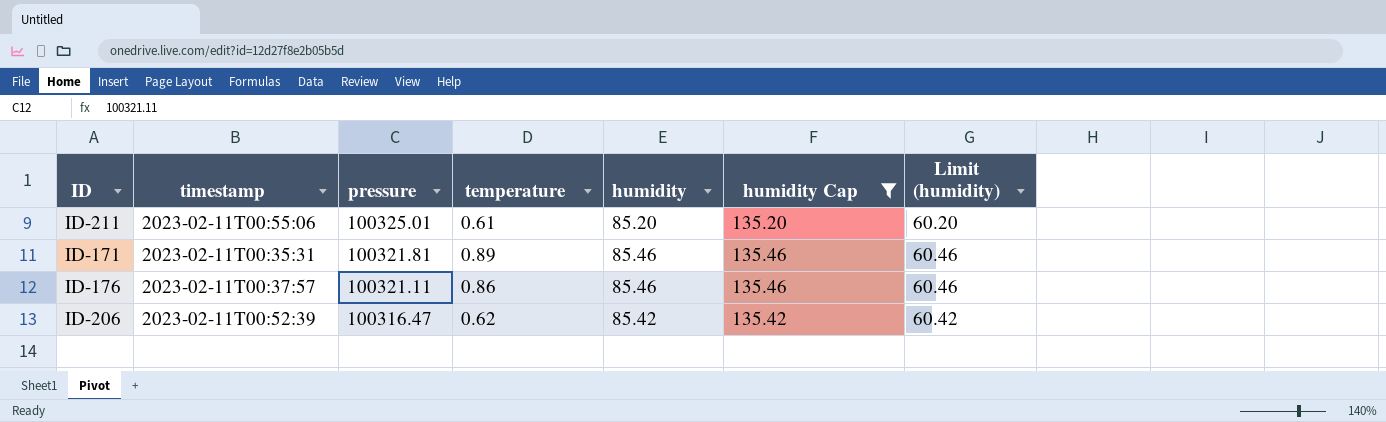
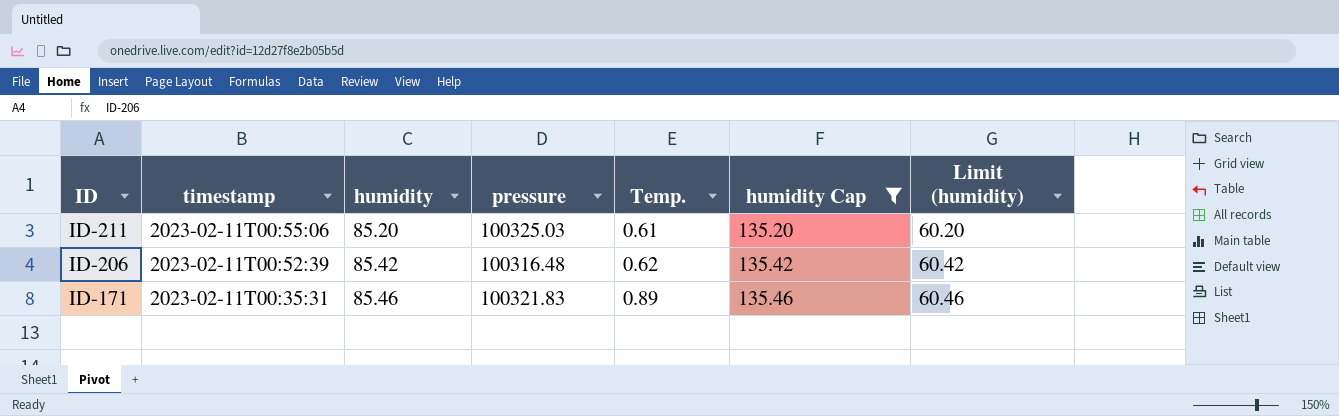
row order: pressure descending -> ID descending
column humidity | position: 5 -> 3
column name: temperature -> Temp.
row ID-176: 2023-02-11T00:37:57 | 100321.11 | 0.86 | 85.46 | 135.46 | 60.46 -> none
ID-211 | pressure: 100325.01 -> 100325.03
ID-206 | pressure: 100316.47 -> 100316.48
ID-171 | pressure: 100321.81 -> 100321.83

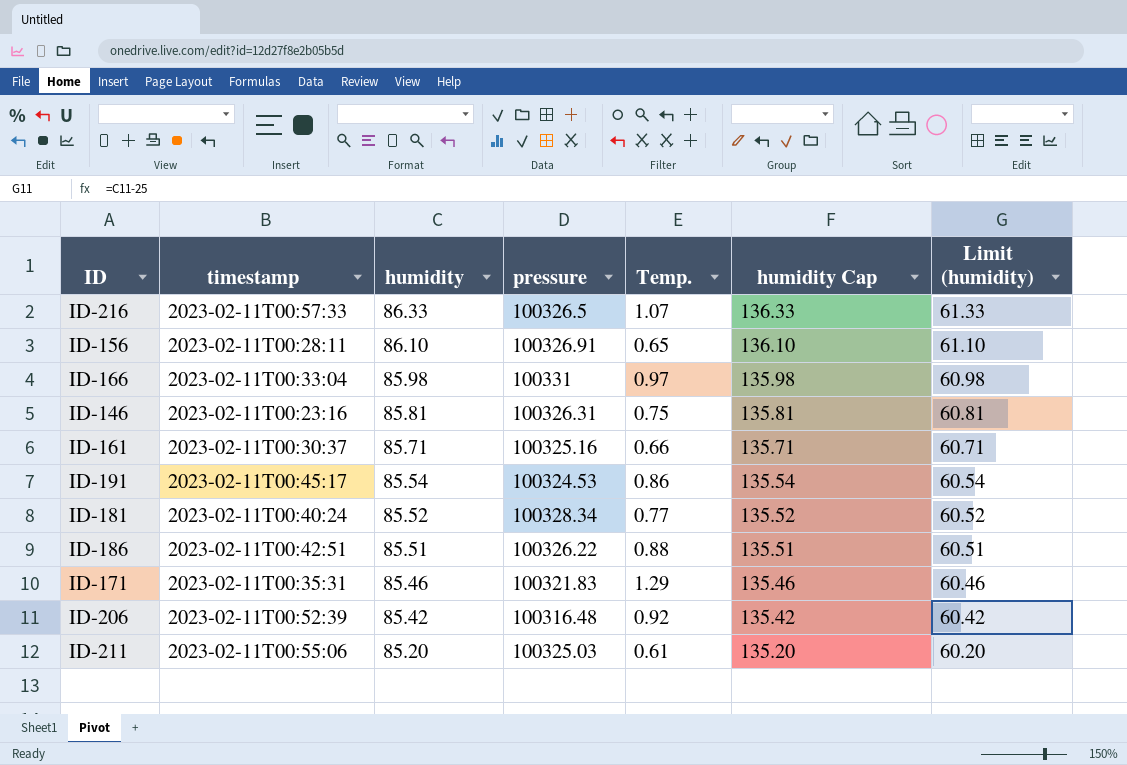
filter: humidity Cap <= 135.46 -> none
row order: ID descending -> humidity descending
ID-171 | Temp.: 0.89 -> 1.29
ID-206 | Temp.: 0.62 -> 0.92

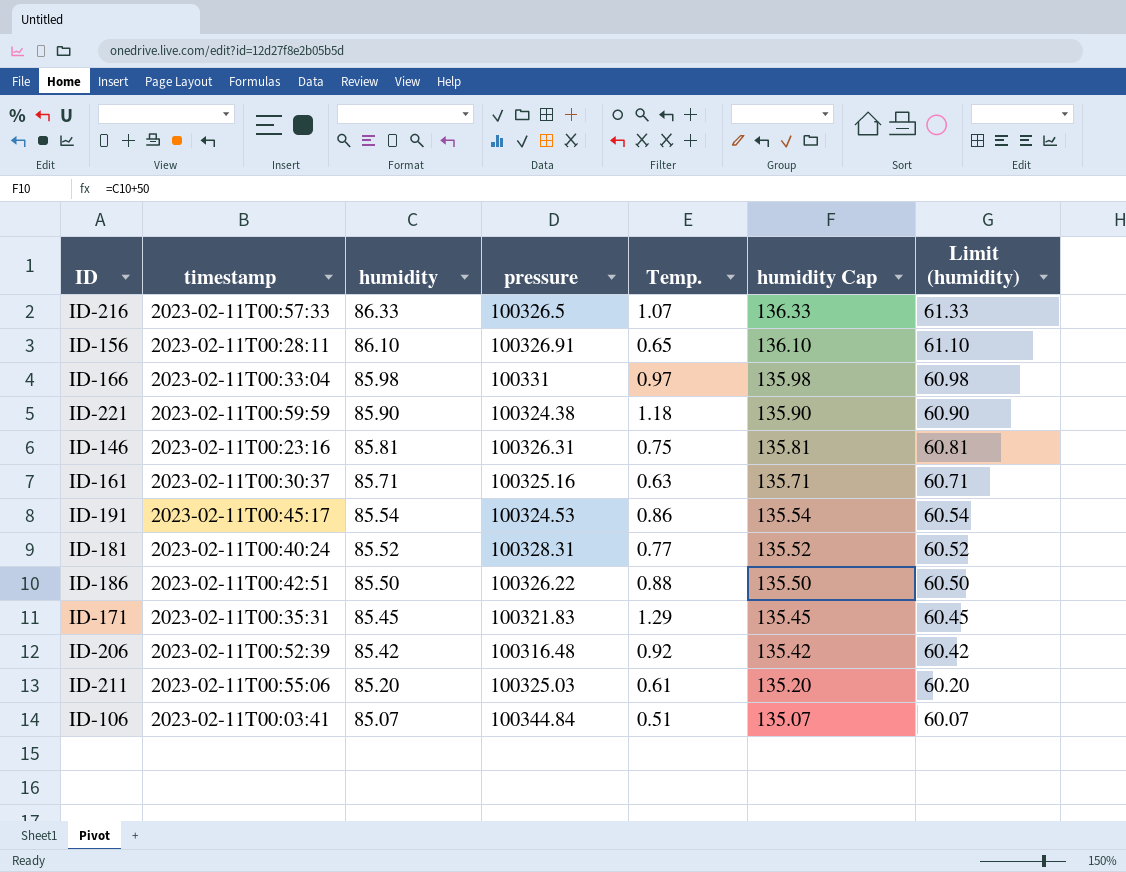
row ID-221: none -> 2023-02-11T00:59:59 | 85.90 | 100324.38 | 1.18 | 135.90 | 60.90
ID-161 | Temp.: 0.66 -> 0.63
ID-181 | pressure: 100328.34 -> 100328.31
ID-186 | humidity: 85.51 -> 85.50
ID-186 | humidity Cap: 135.51 -> 135.50
ID-186 | Limit (humidity): 60.51 -> 60.50
ID-171 | humidity: 85.46 -> 85.45
ID-171 | humidity Cap: 135.46 -> 135.45
ID-171 | Limit (humidity): 60.46 -> 60.45
row ID-106: none -> 2023-02-11T00:03:41 | 85.07 | 100344.84 | 0.51 | 135.07 | 60.07

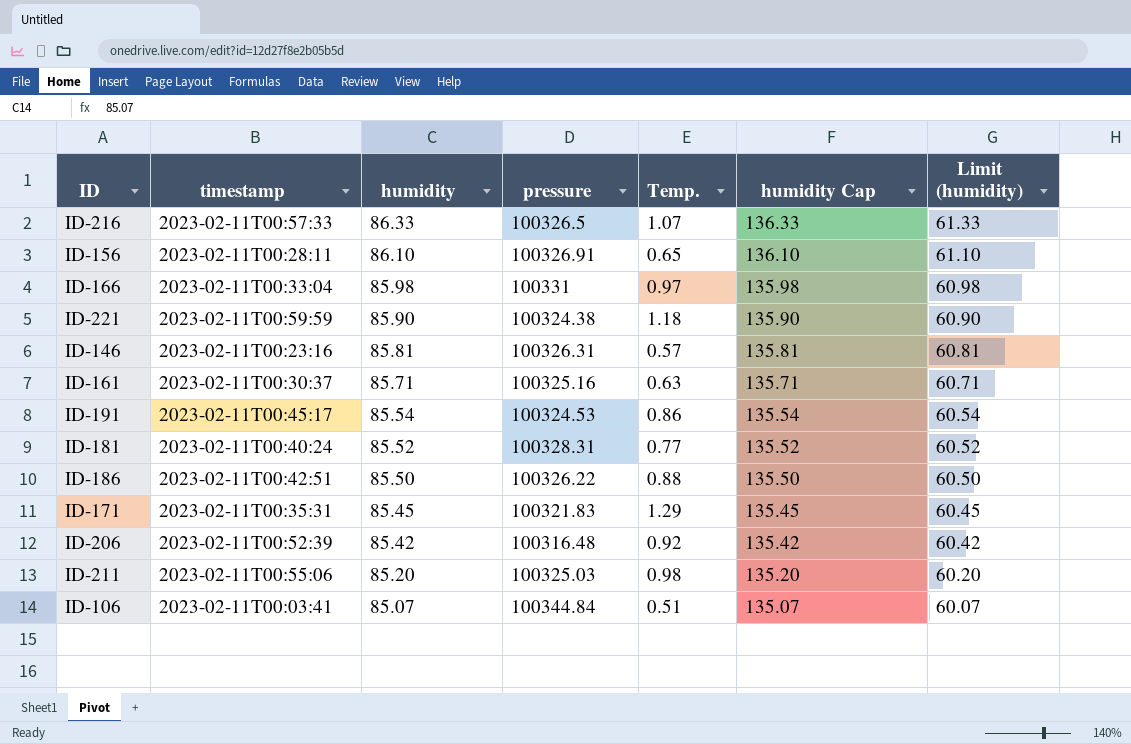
ID-146 | Temp.: 0.75 -> 0.57
ID-211 | Temp.: 0.61 -> 0.98

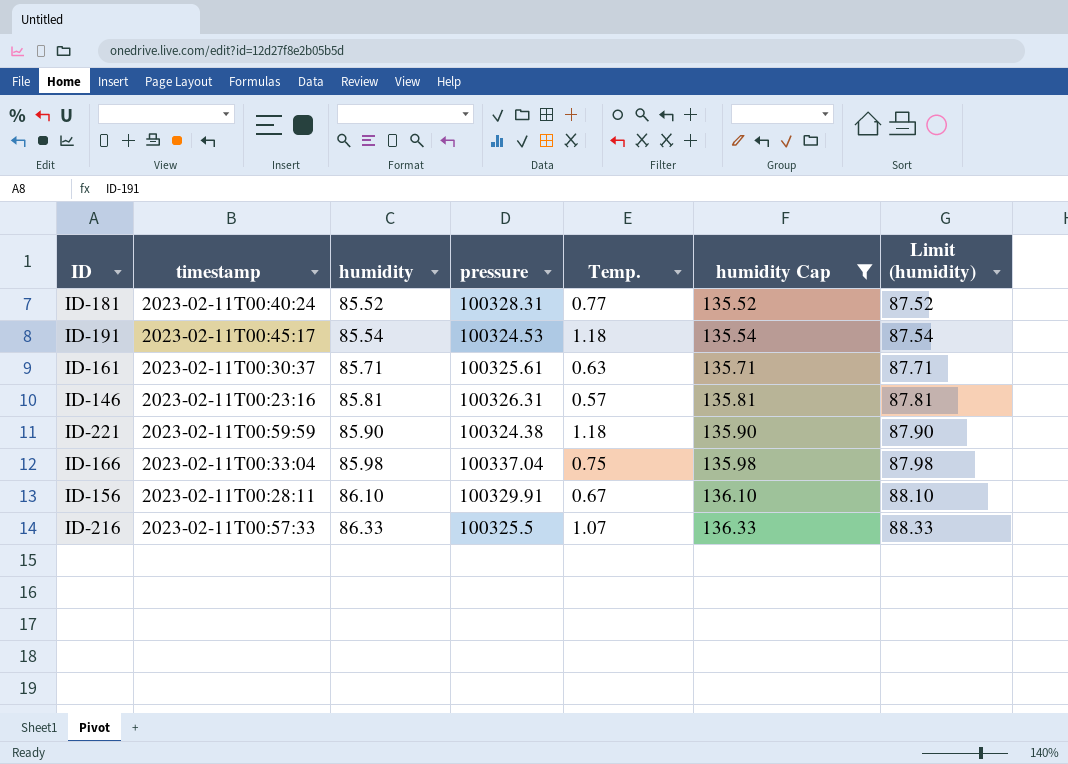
filter: none -> humidity Cap >= 135.52
row order: humidity descending -> humidity ascending
column Limit (humidity) | formula: [humidity] - 25 -> [humidity] + 2
ID-191 | Temp.: 0.86 -> 1.18
ID-161 | pressure: 100325.16 -> 100325.61
ID-166 | pressure: 100331 -> 100337.04
ID-166 | Temp.: 0.97 -> 0.75
ID-156 | pressure: 100326.91 -> 100329.91
ID-156 | Temp.: 0.65 -> 0.67
ID-216 | pressure: 100326.5 -> 100325.5

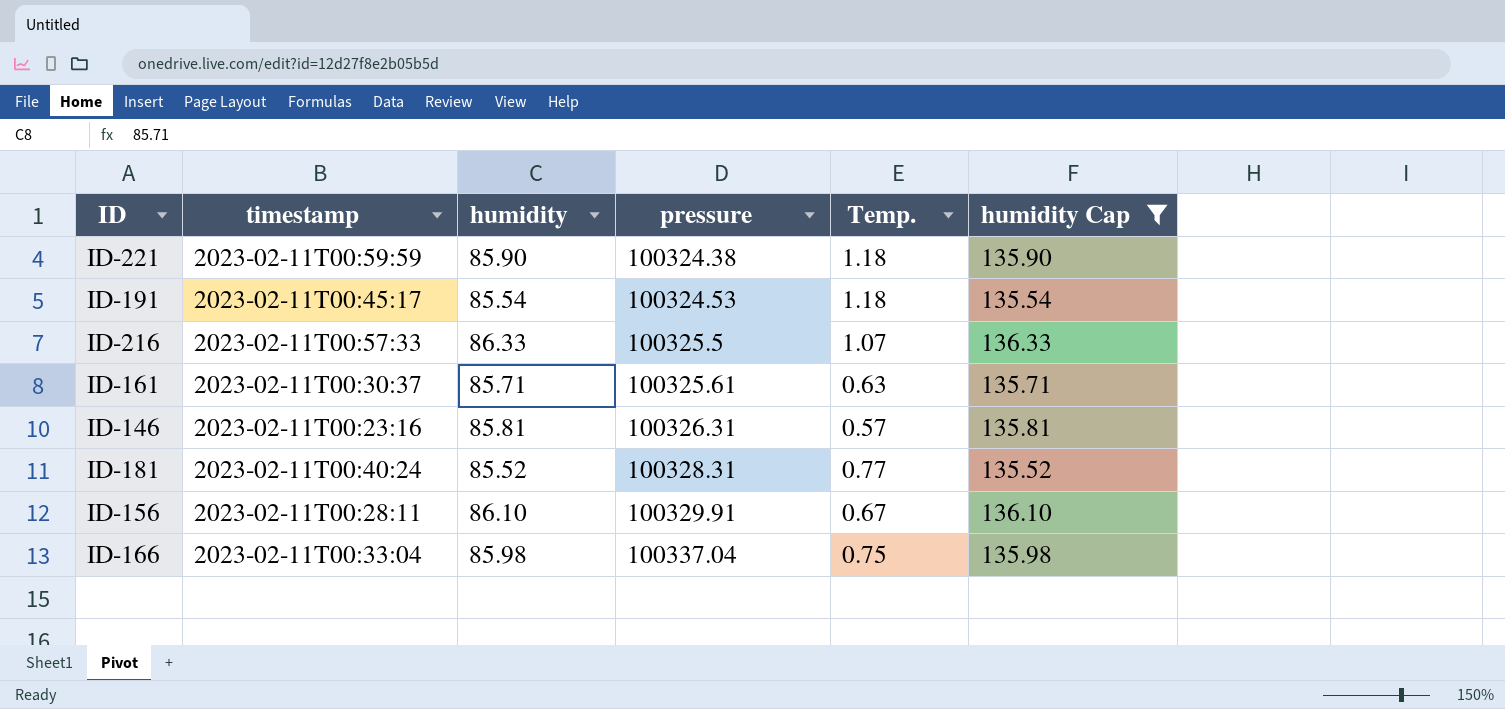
row order: humidity ascending -> pressure ascending
column Limit (humidity) | formula: [humidity] + 2 -> none

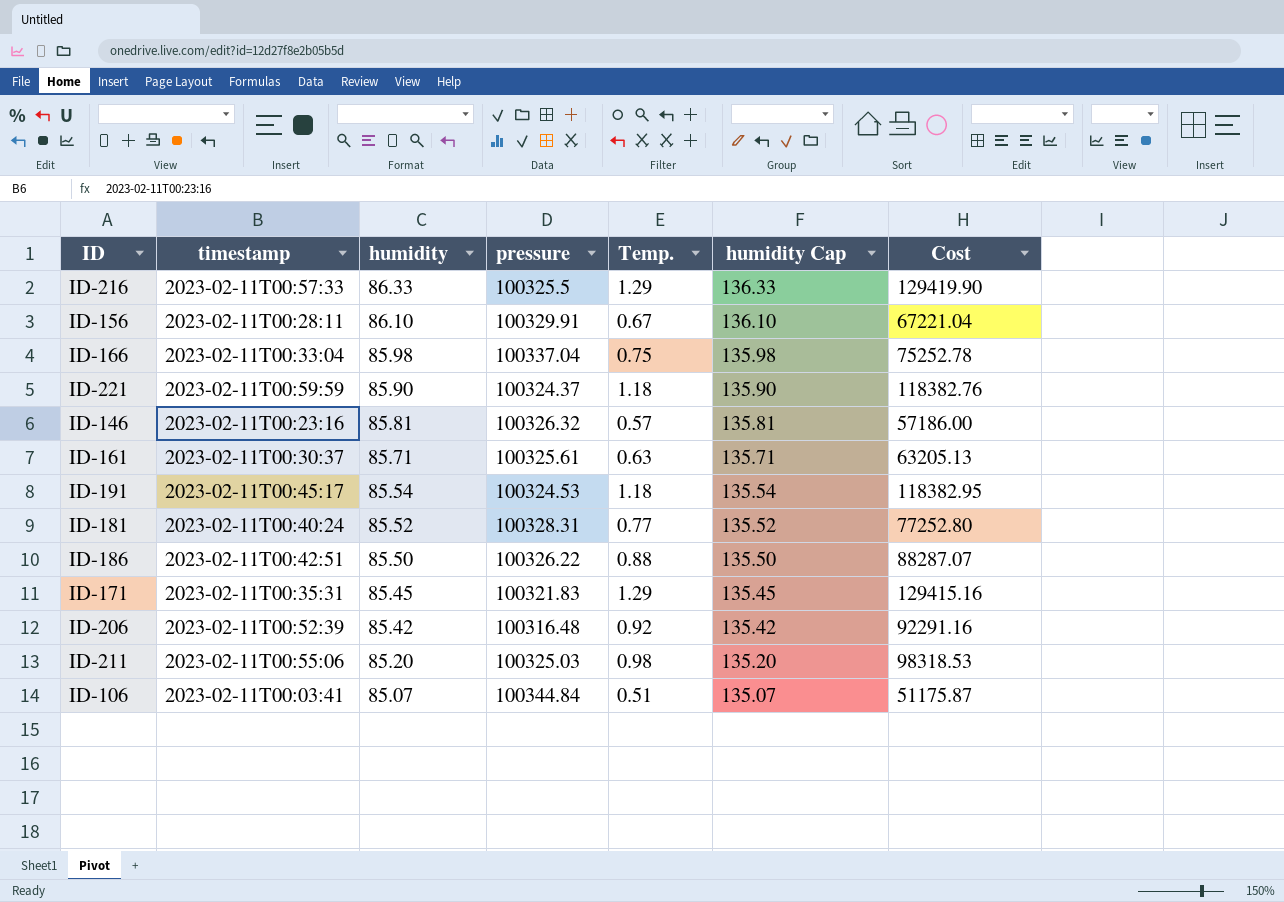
filter: humidity Cap >= 135.52 -> none
row order: pressure ascending -> humidity descending
column Cost | formula: none -> [pressure] * [Temp.]
ID-216 | Temp.: 1.07 -> 1.29
ID-221 | pressure: 100324.38 -> 100324.37
ID-146 | pressure: 100326.31 -> 100326.32

